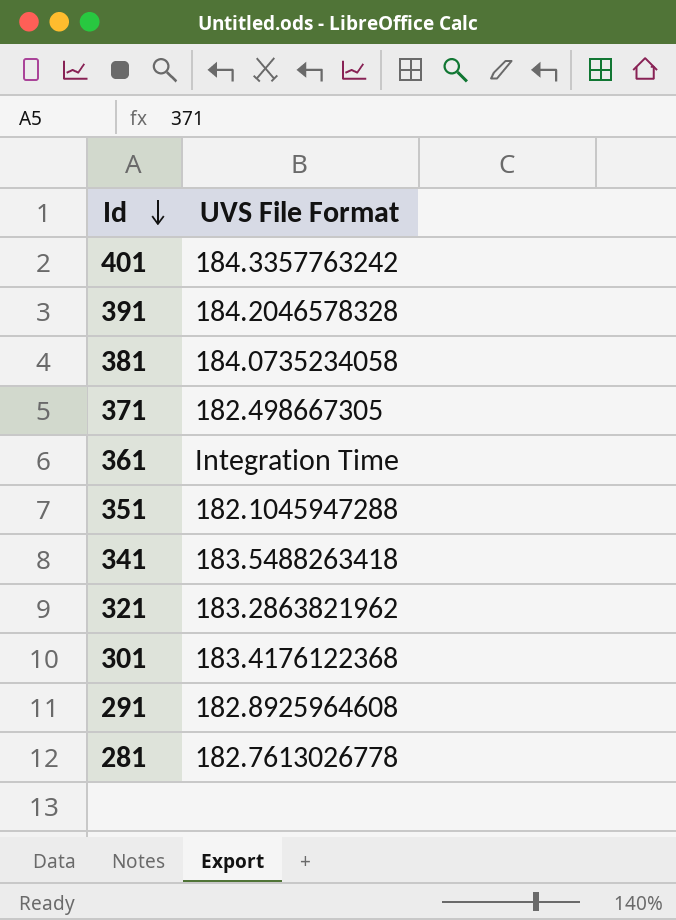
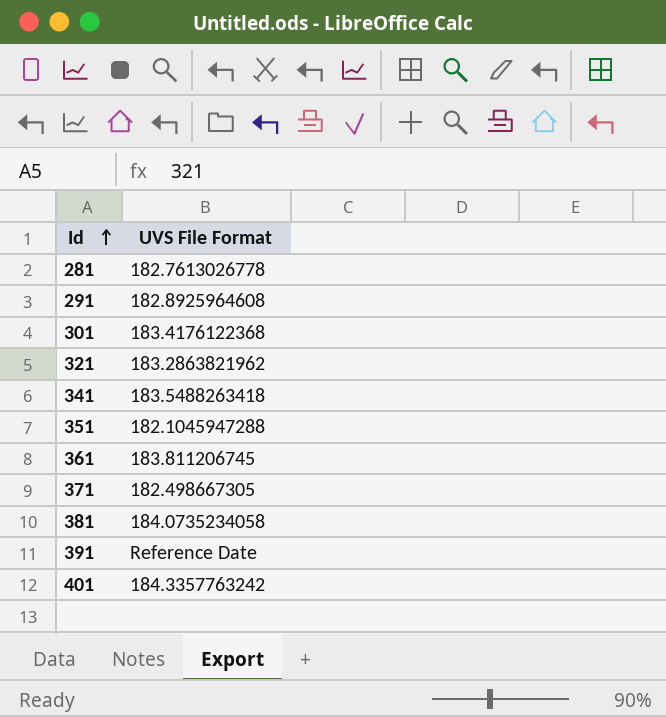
row order: Id descending -> Id ascending
361 | UVS File Format: Integration Time -> 183.811206745
391 | UVS File Format: 184.2046578328 -> Reference Date

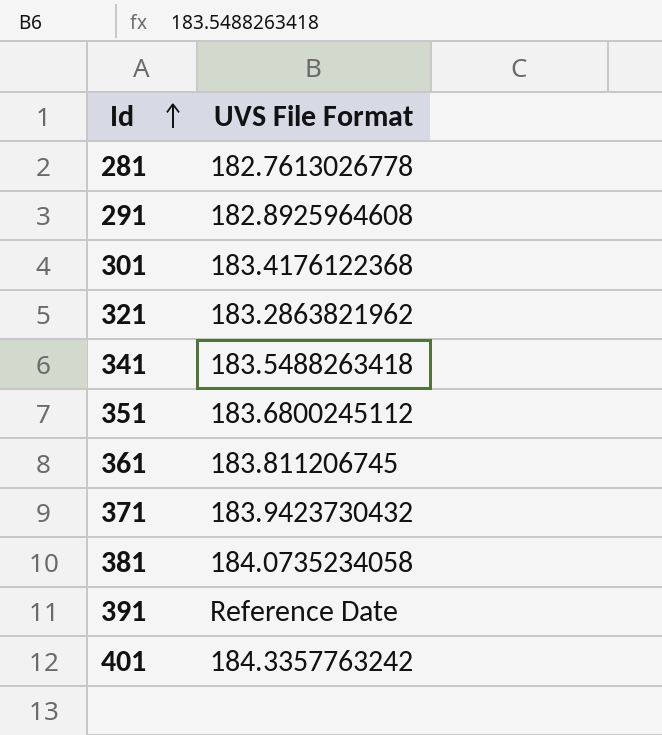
351 | UVS File Format: 182.1045947288 -> 183.6800245112
371 | UVS File Format: 182.498667305 -> 183.9423730432

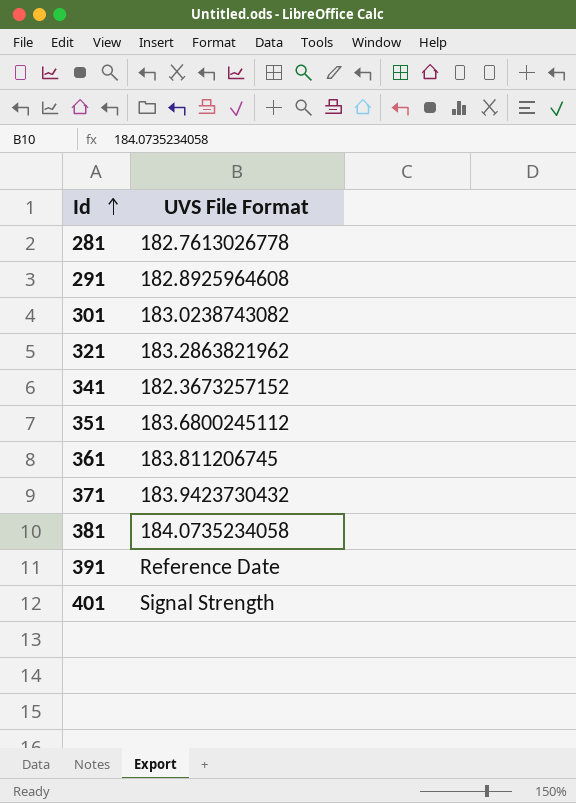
301 | UVS File Format: 183.4176122368 -> 183.0238743082
341 | UVS File Format: 183.5488263418 -> 182.3673257152
401 | UVS File Format: 184.3357763242 -> Signal Strength

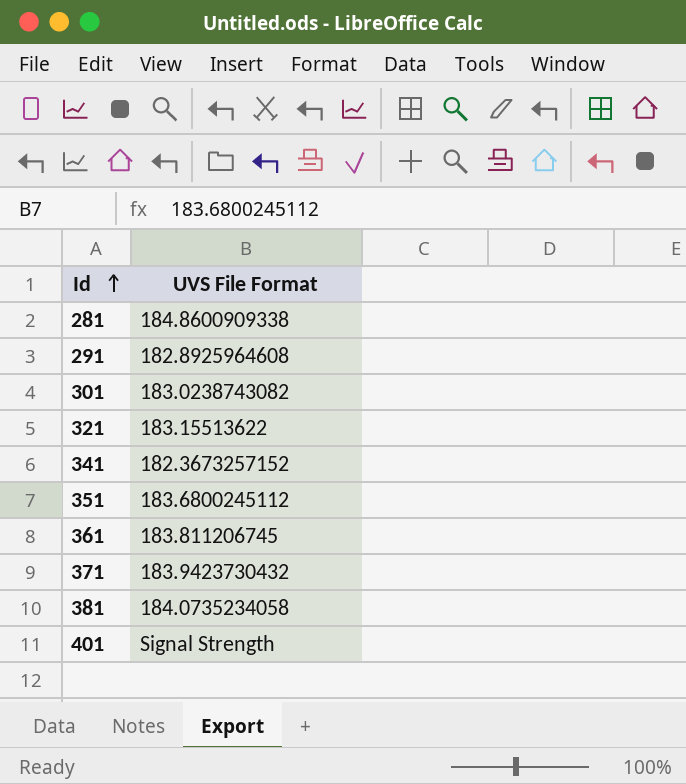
row 391: Reference Date -> none
281 | UVS File Format: 182.7613026778 -> 184.8600909338
321 | UVS File Format: 183.2863821962 -> 183.15513622

